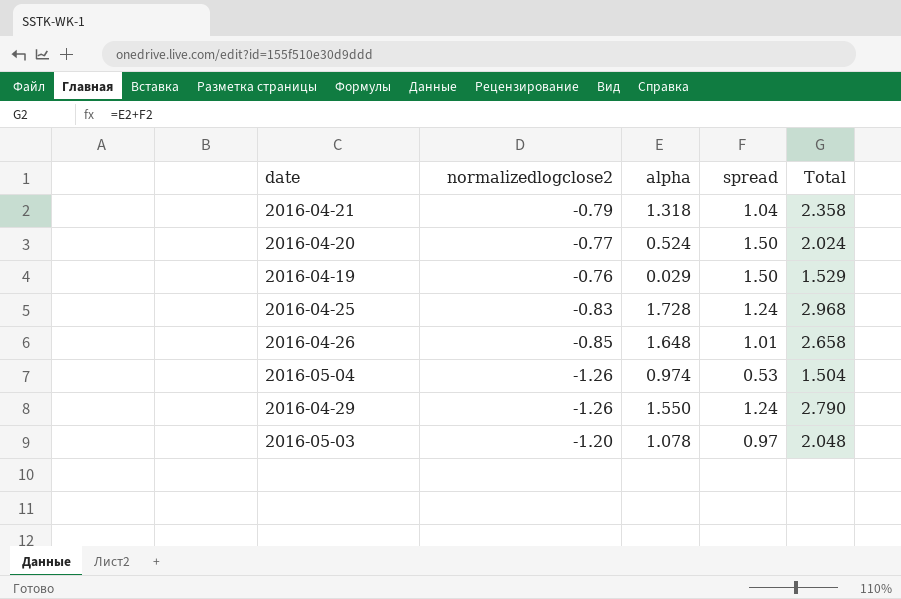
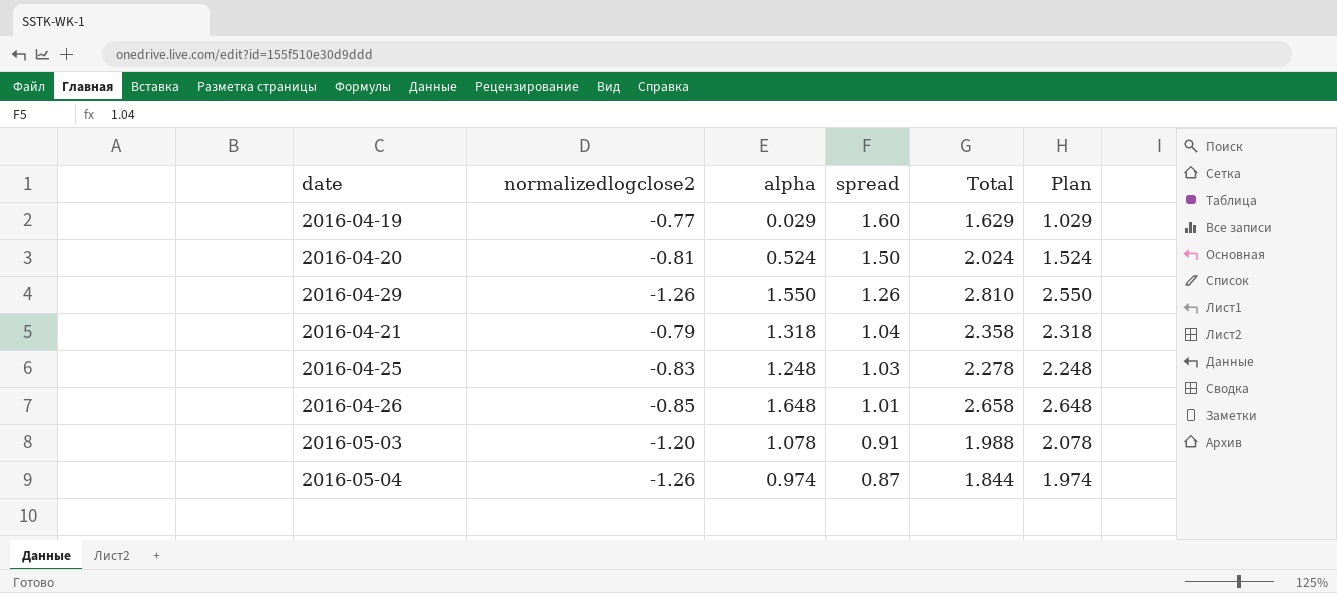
row order: none -> spread descending
column Plan | formula: none -> [alpha] + 1
2016-04-19 | normalizedlogclose2: -0.76 -> -0.77
2016-04-19 | spread: 1.50 -> 1.60
2016-04-19 | Total: 1.529 -> 1.629
2016-04-20 | normalizedlogclose2: -0.77 -> -0.81
2016-04-29 | spread: 1.24 -> 1.26
2016-04-29 | Total: 2.790 -> 2.810
2016-04-25 | alpha: 1.728 -> 1.248
2016-04-25 | spread: 1.24 -> 1.03
2016-04-25 | Total: 2.968 -> 2.278
2016-05-03 | spread: 0.97 -> 0.91
2016-05-03 | Total: 2.048 -> 1.988
2016-05-04 | spread: 0.53 -> 0.87
2016-05-04 | Total: 1.504 -> 1.844

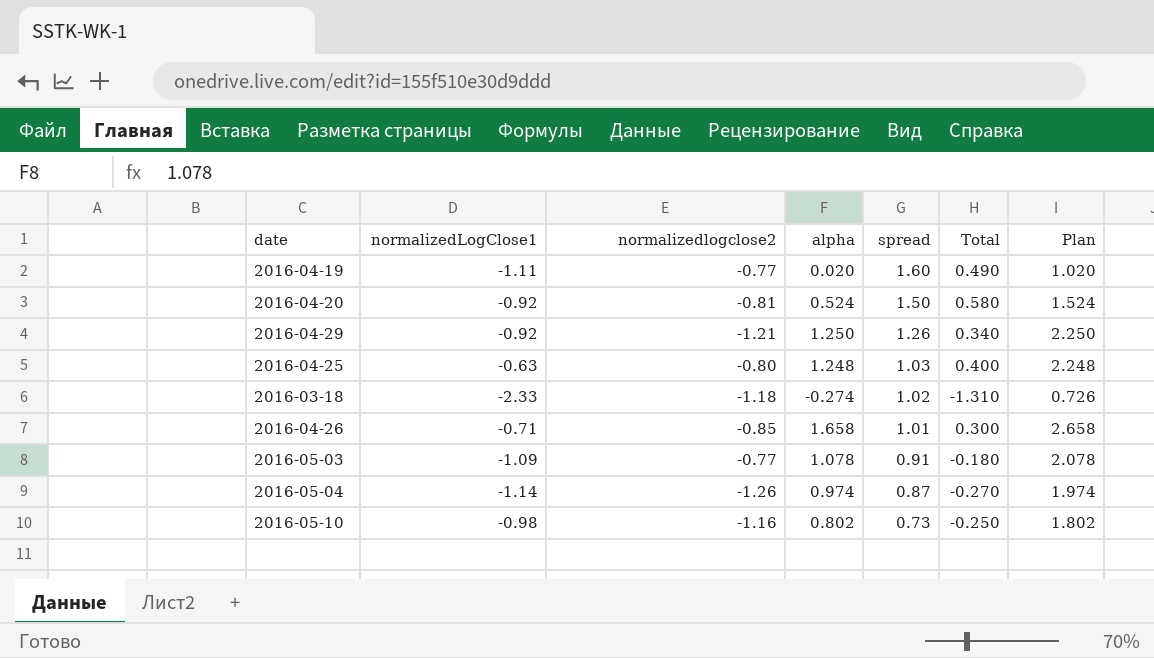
column normalizedLogClose1 | position: none -> 2
column Total | formula: [alpha] + [spread] -> [normalizedLogClose1] + [spread]
row 2016-04-21: -0.79 | 1.318 | 1.04 | 2.358 | 2.318 -> none
2016-04-19 | alpha: 0.029 -> 0.020
2016-04-19 | Plan: 1.029 -> 1.020
2016-04-29 | normalizedlogclose2: -1.26 -> -1.21
2016-04-29 | alpha: 1.550 -> 1.250
2016-04-29 | Plan: 2.550 -> 2.250
2016-04-25 | normalizedlogclose2: -0.83 -> -0.80
row 2016-03-18: none -> -2.33 | -1.18 | -0.274 | 1.02 | -1.310 | 0.726
2016-04-26 | alpha: 1.648 -> 1.658
2016-04-26 | Plan: 2.648 -> 2.658
2016-05-03 | normalizedlogclose2: -1.20 -> -0.77
row 2016-05-10: none -> -0.98 | -1.16 | 0.802 | 0.73 | -0.250 | 1.802

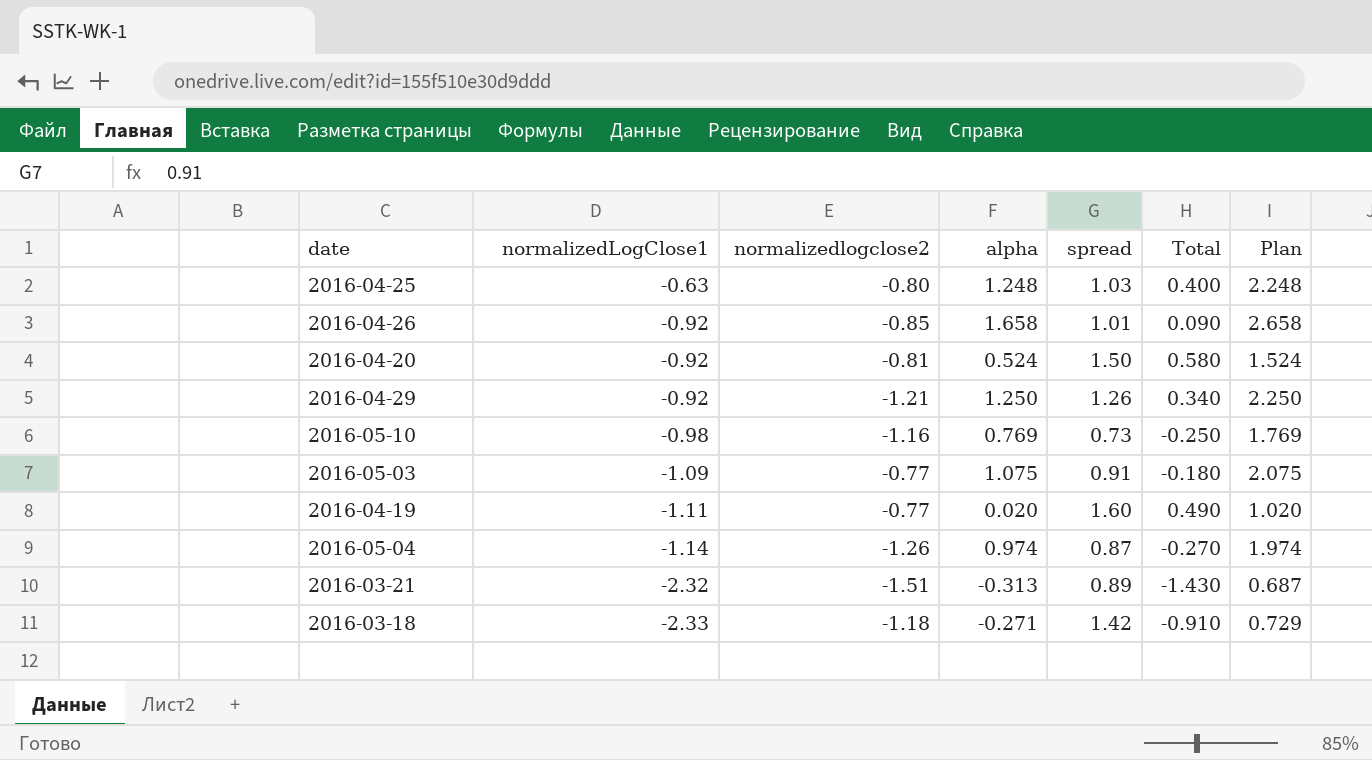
row order: spread descending -> normalizedLogClose1 descending
2016-04-26 | normalizedLogClose1: -0.71 -> -0.92
2016-04-26 | Total: 0.300 -> 0.090
2016-05-10 | alpha: 0.802 -> 0.769
2016-05-10 | Plan: 1.802 -> 1.769
2016-05-03 | alpha: 1.078 -> 1.075
2016-05-03 | Plan: 2.078 -> 2.075
row 2016-03-21: none -> -2.32 | -1.51 | -0.313 | 0.89 | -1.430 | 0.687
2016-03-18 | alpha: -0.274 -> -0.271
2016-03-18 | spread: 1.02 -> 1.42
2016-03-18 | Total: -1.310 -> -0.910
2016-03-18 | Plan: 0.726 -> 0.729

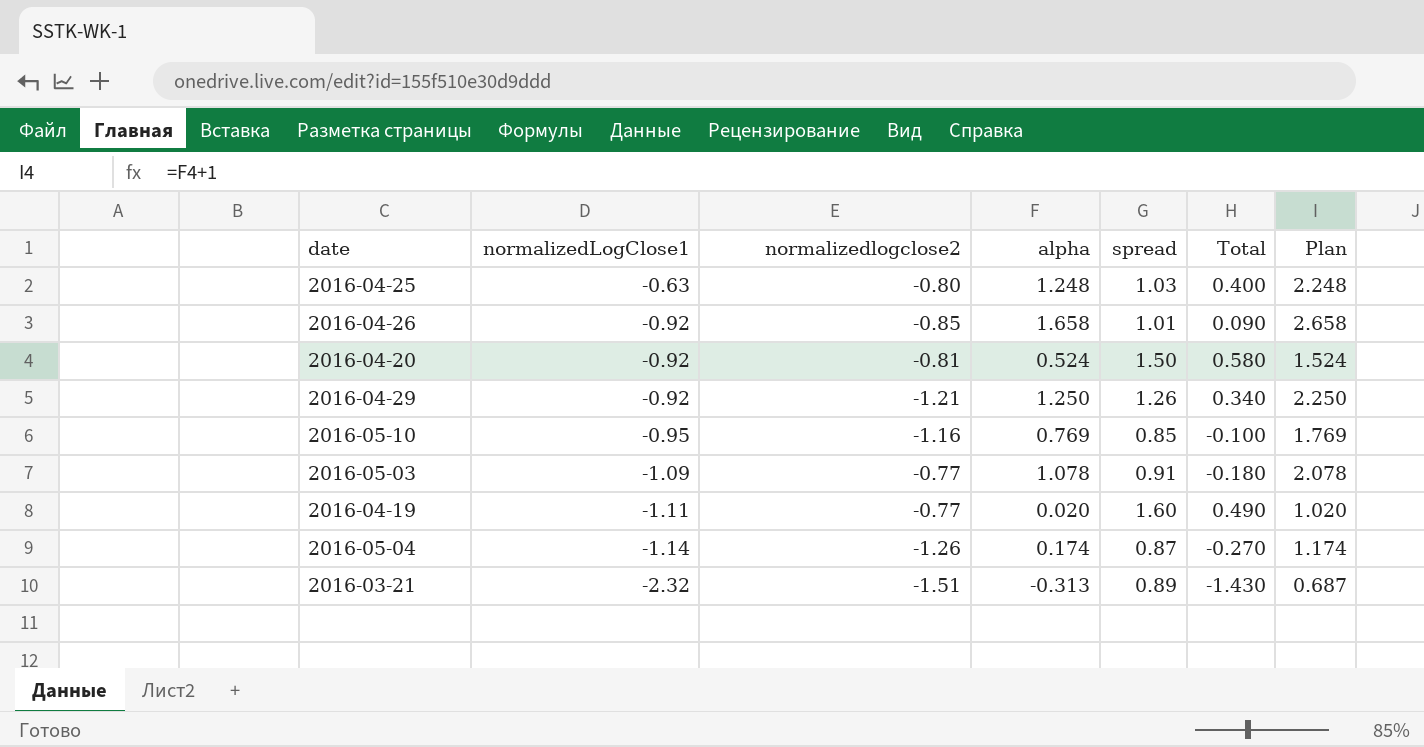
row 2016-03-18: -2.33 | -1.18 | -0.271 | 1.42 | -0.910 | 0.729 -> none
2016-05-10 | normalizedLogClose1: -0.98 -> -0.95
2016-05-10 | spread: 0.73 -> 0.85
2016-05-10 | Total: -0.250 -> -0.100
2016-05-03 | alpha: 1.075 -> 1.078
2016-05-03 | Plan: 2.075 -> 2.078
2016-05-04 | alpha: 0.974 -> 0.174
2016-05-04 | Plan: 1.974 -> 1.174

